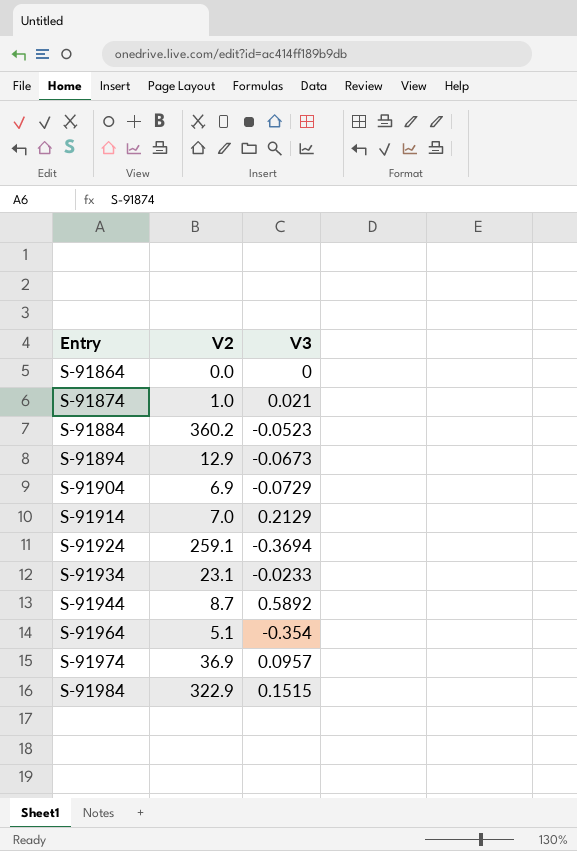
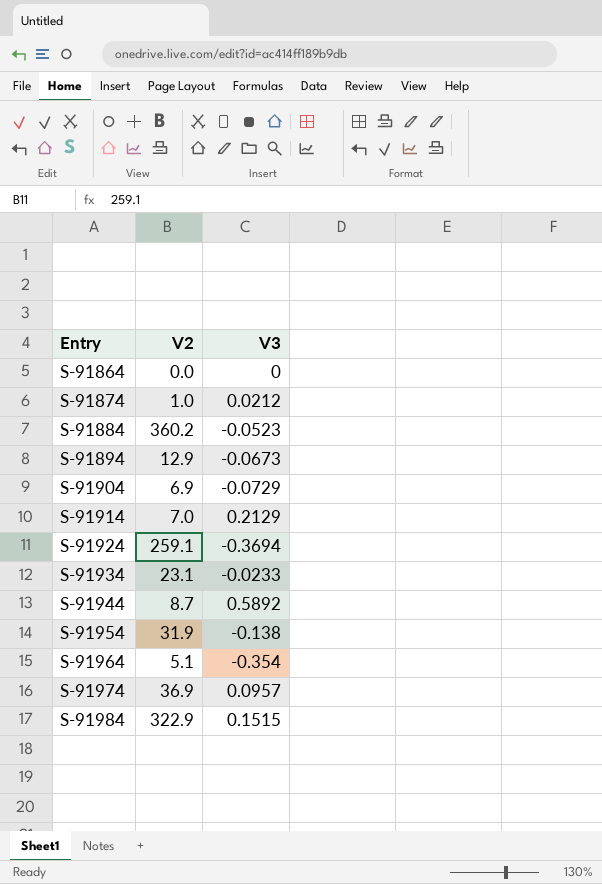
S-91874 | V3: 0.021 -> 0.0212
row S-91954: none -> 31.9 | -0.138

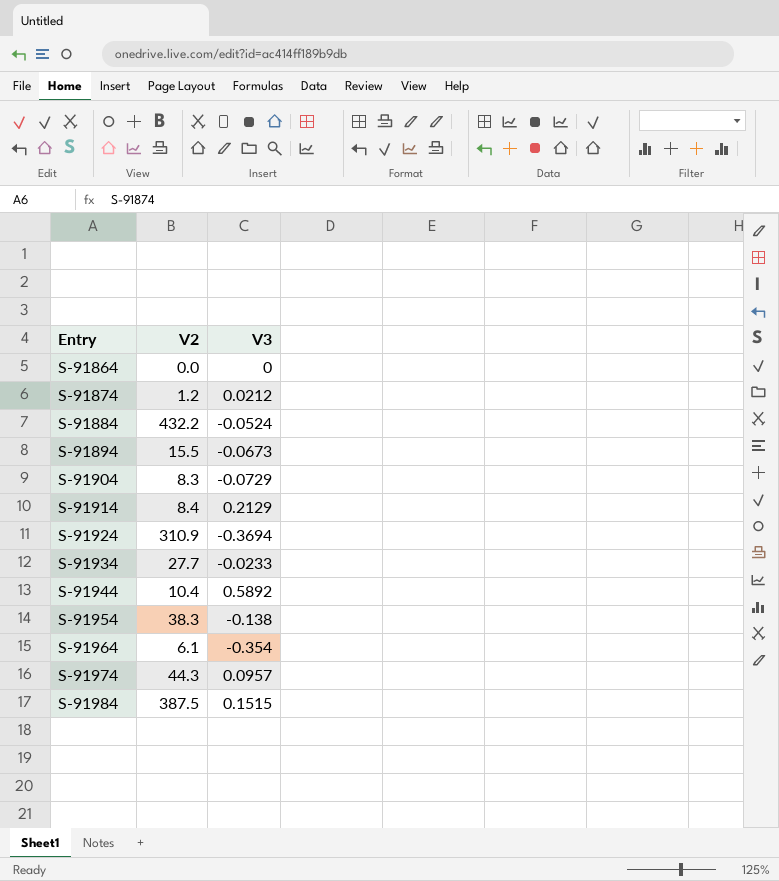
S-91874 | V2: 1.0 -> 1.2
S-91884 | V2: 360.2 -> 432.2
S-91884 | V3: -0.0523 -> -0.0524
S-91894 | V2: 12.9 -> 15.5
S-91904 | V2: 6.9 -> 8.3
S-91914 | V2: 7.0 -> 8.4
S-91924 | V2: 259.1 -> 310.9
S-91934 | V2: 23.1 -> 27.7
S-91944 | V2: 8.7 -> 10.4
S-91954 | V2: 31.9 -> 38.3
S-91964 | V2: 5.1 -> 6.1
S-91974 | V2: 36.9 -> 44.3
S-91984 | V2: 322.9 -> 387.5

